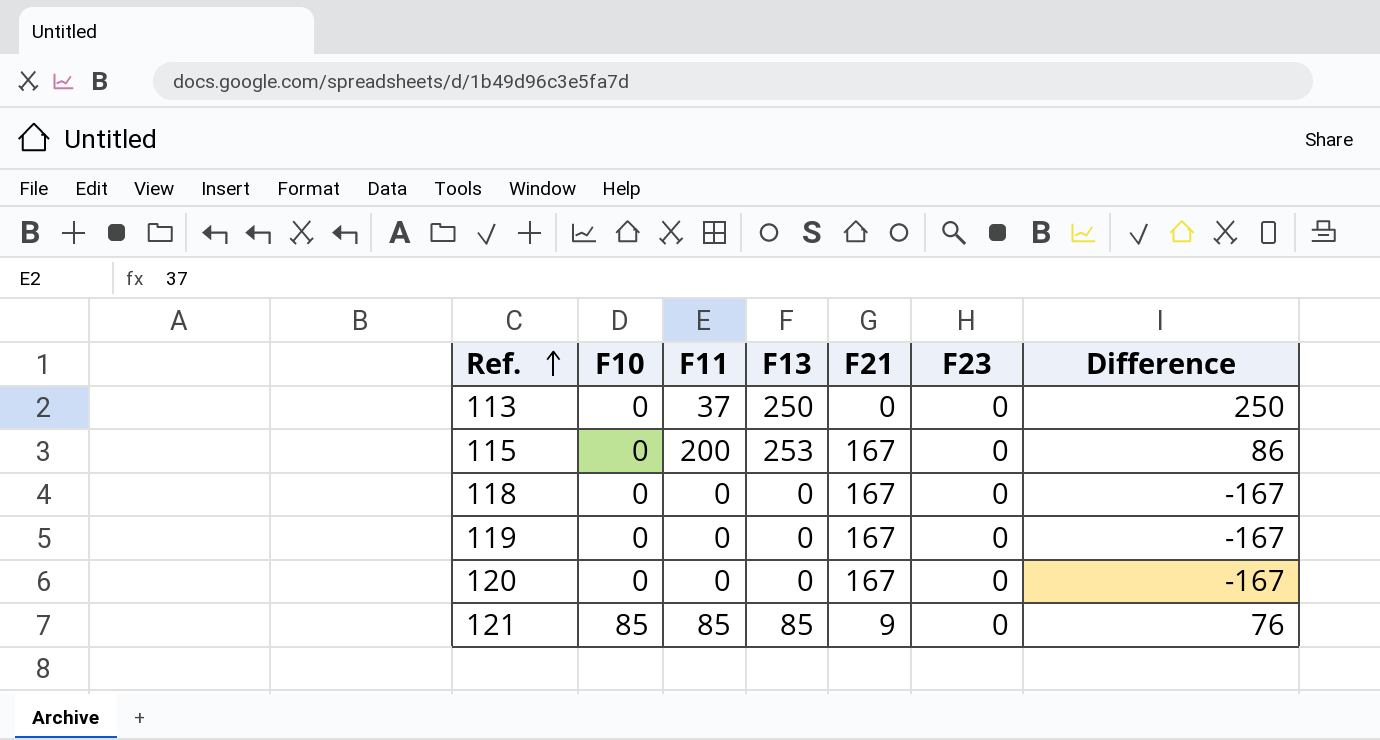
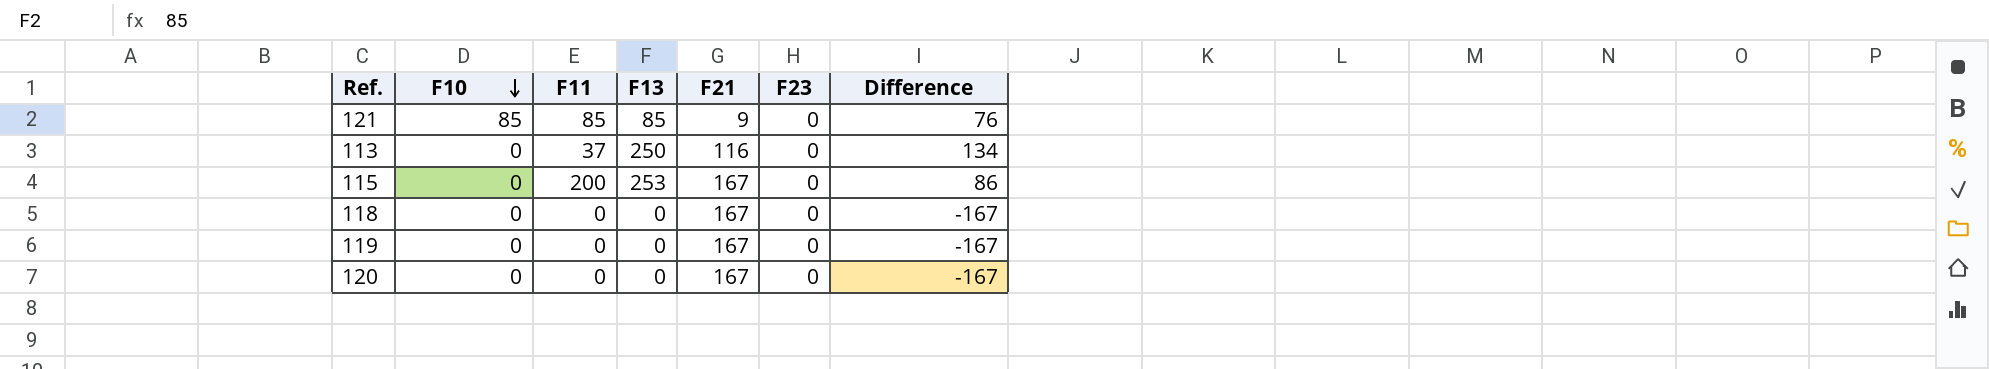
row order: Ref. ascending -> F10 descending
113 | F21: 0 -> 116
113 | Difference: 250 -> 134

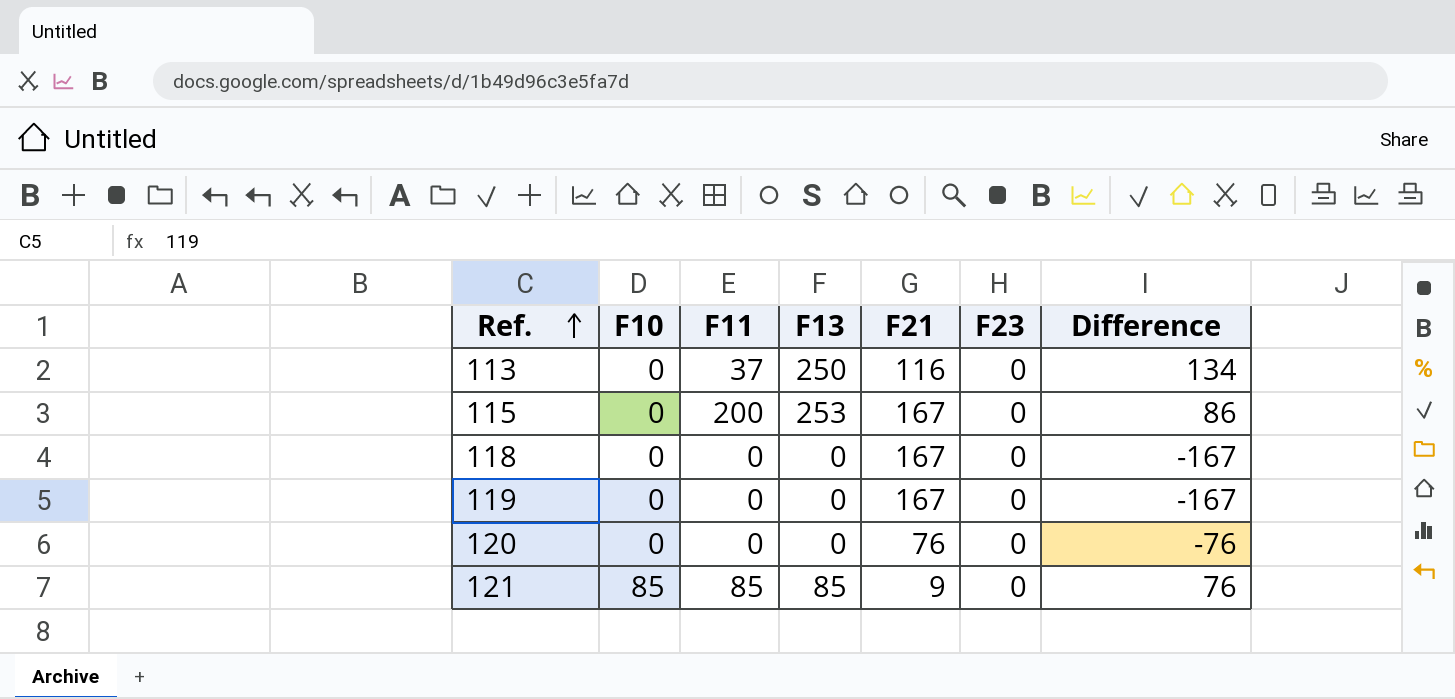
row order: F10 descending -> Ref. ascending
120 | F21: 167 -> 76
120 | Difference: -167 -> -76

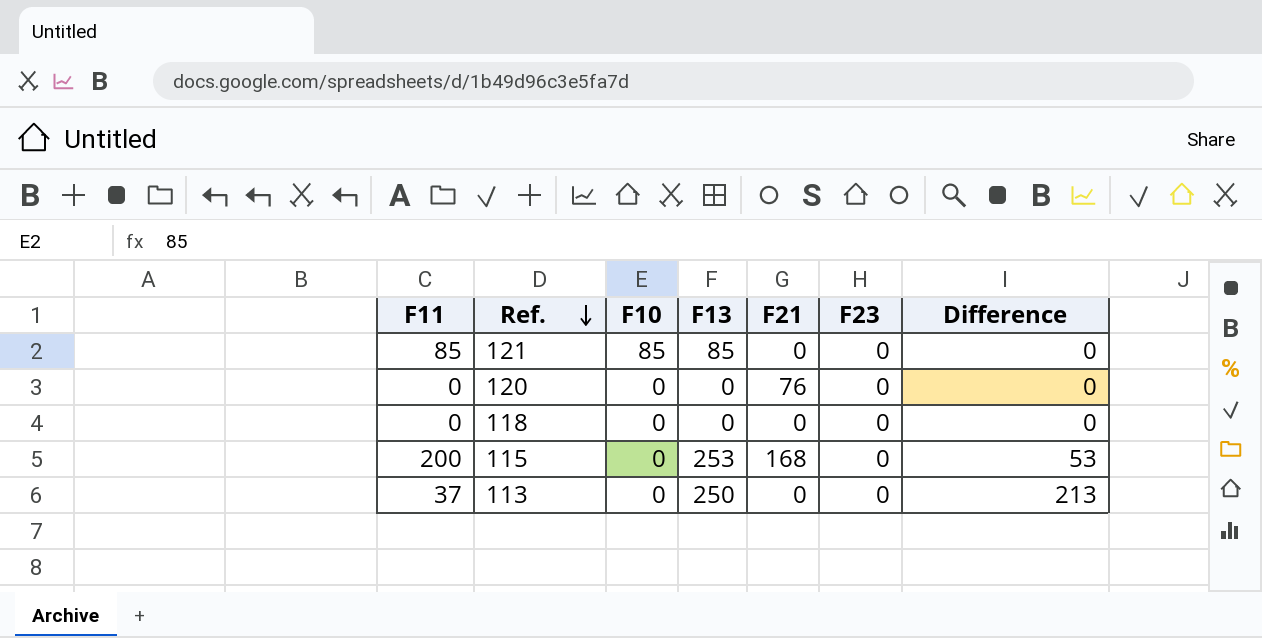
row order: Ref. ascending -> Ref. descending
column F11 | position: 3 -> 1
column Difference | formula: [F13] - [F21] -> [F13] - [F11]
row 119: 0 | 0 | 0 | 167 | 0 | -167 -> none
121 | F21: 9 -> 0
118 | F21: 167 -> 0
115 | F21: 167 -> 168
113 | F21: 116 -> 0

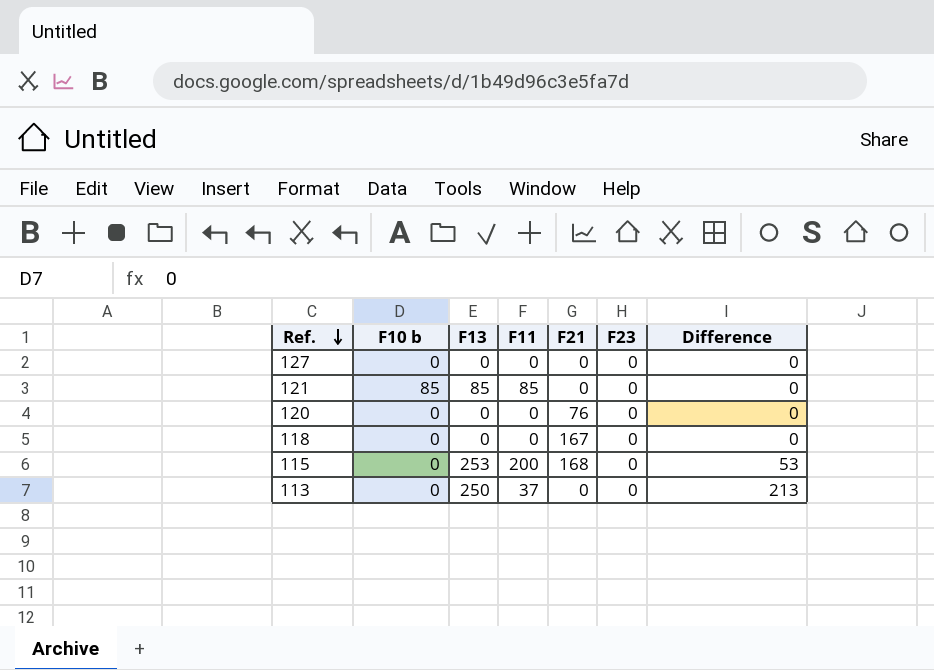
column name: F10 -> F10 b
column F11 | position: 1 -> 4
row 127: none -> 0 | 0 | 0 | 0 | 0 | 0
118 | F21: 0 -> 167

